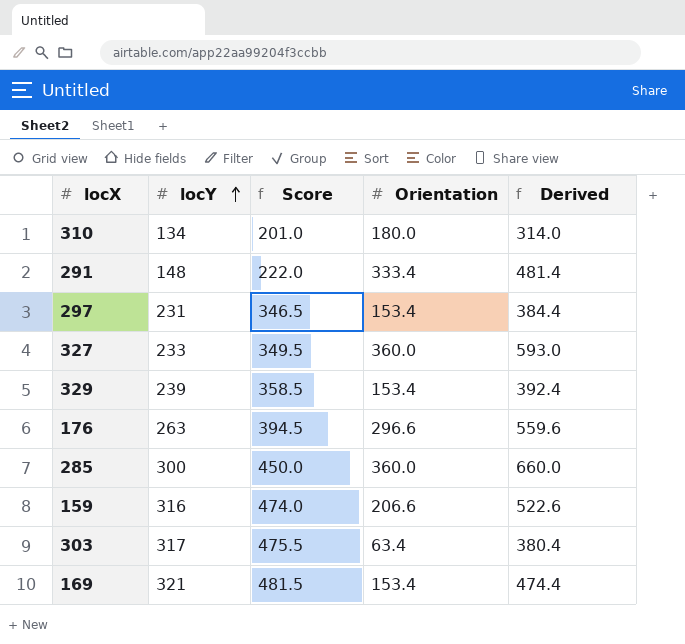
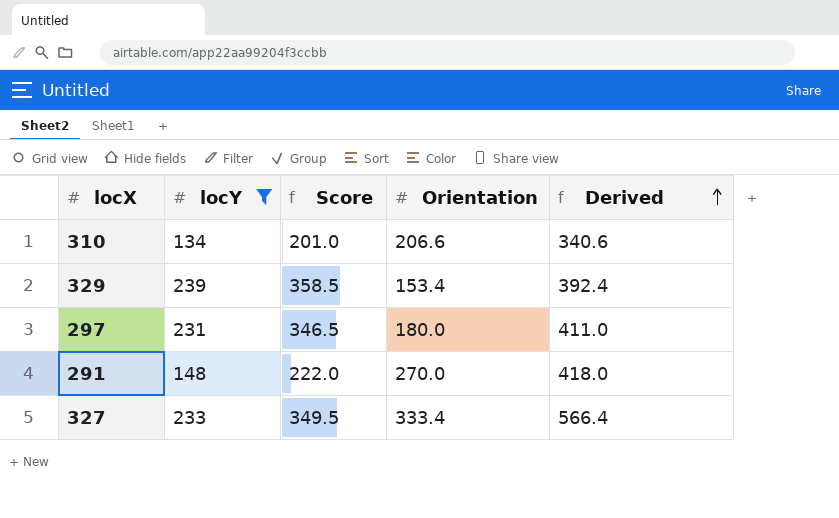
filter: none -> locY <= 239
row order: locY ascending -> Derived ascending
310 | Orientation: 180.0 -> 206.6
310 | Derived: 314.0 -> 340.6
297 | Orientation: 153.4 -> 180.0
297 | Derived: 384.4 -> 411.0
291 | Orientation: 333.4 -> 270.0
291 | Derived: 481.4 -> 418.0
327 | Orientation: 360.0 -> 333.4
327 | Derived: 593.0 -> 566.4

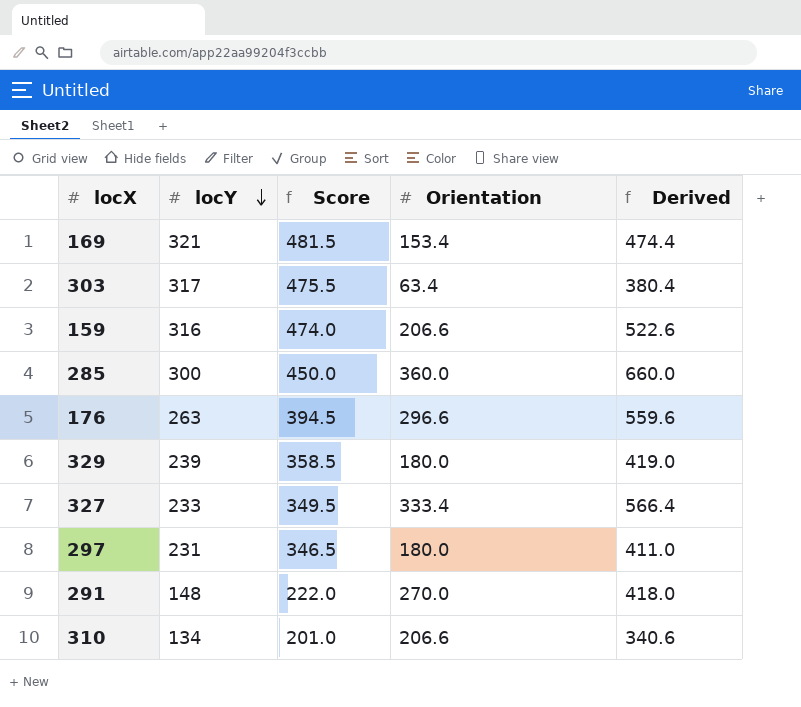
filter: locY <= 239 -> none
row order: Derived ascending -> locY descending
329 | Orientation: 153.4 -> 180.0
329 | Derived: 392.4 -> 419.0

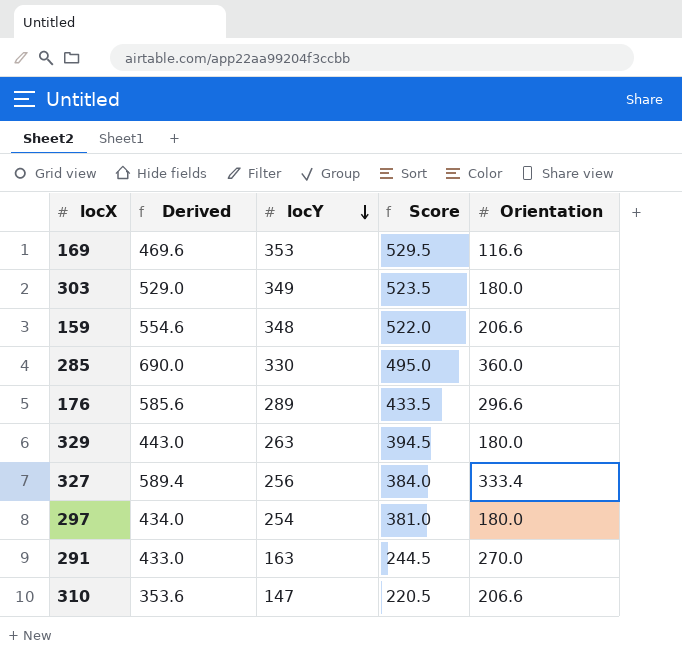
column Derived | position: 5 -> 2
169 | Derived: 474.4 -> 469.6
169 | locY: 321 -> 353
169 | Score: 481.5 -> 529.5
169 | Orientation: 153.4 -> 116.6
303 | Derived: 380.4 -> 529.0
303 | locY: 317 -> 349
303 | Score: 475.5 -> 523.5
303 | Orientation: 63.4 -> 180.0
159 | Derived: 522.6 -> 554.6
159 | locY: 316 -> 348
159 | Score: 474.0 -> 522.0
285 | Derived: 660.0 -> 690.0
285 | locY: 300 -> 330
285 | Score: 450.0 -> 495.0
176 | Derived: 559.6 -> 585.6
176 | locY: 263 -> 289
176 | Score: 394.5 -> 433.5
329 | Derived: 419.0 -> 443.0
329 | locY: 239 -> 263
329 | Score: 358.5 -> 394.5
327 | Derived: 566.4 -> 589.4
327 | locY: 233 -> 256
327 | Score: 349.5 -> 384.0
297 | Derived: 411.0 -> 434.0
297 | locY: 231 -> 254
297 | Score: 346.5 -> 381.0
291 | Derived: 418.0 -> 433.0
291 | locY: 148 -> 163
291 | Score: 222.0 -> 244.5
310 | Derived: 340.6 -> 353.6
310 | locY: 134 -> 147
310 | Score: 201.0 -> 220.5

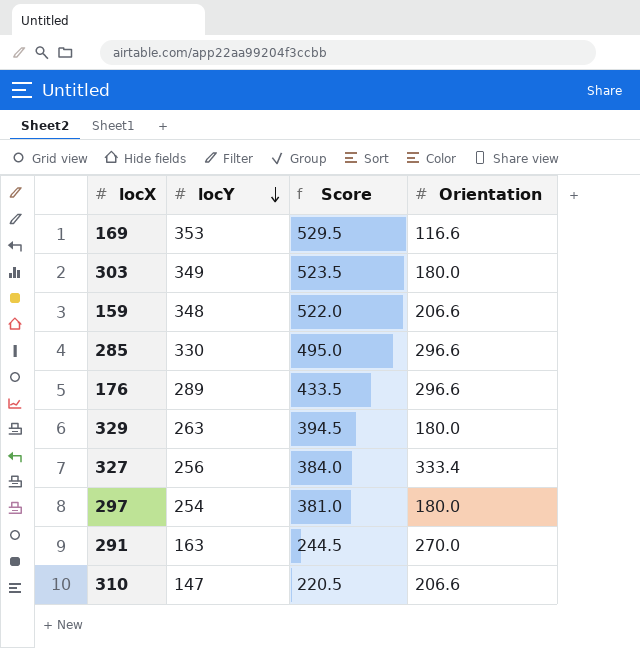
column Derived | formula: [locY] + [Orientation] -> none
285 | Orientation: 360.0 -> 296.6

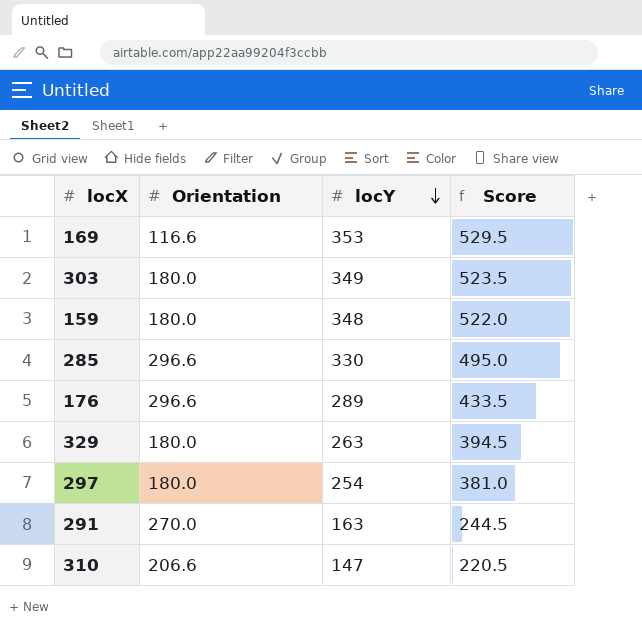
column Orientation | position: 4 -> 2
row 327: 256 | 384.0 | 333.4 -> none
159 | Orientation: 206.6 -> 180.0

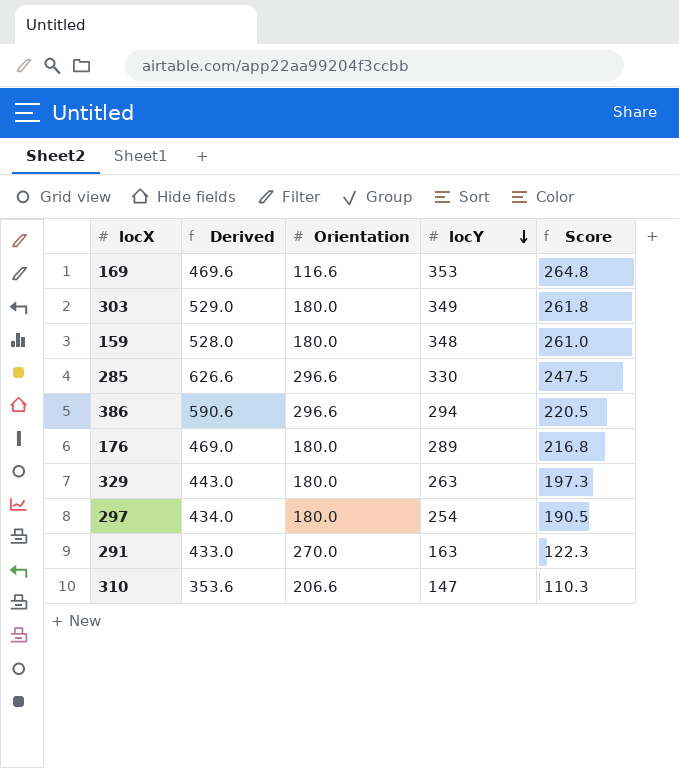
column Derived | formula: none -> [Orientation] + [locY]
column Score | formula: [locY] * 1.5 -> [locY] * 0.75
row 386: none -> 590.6 | 296.6 | 294 | 220.5
176 | Orientation: 296.6 -> 180.0

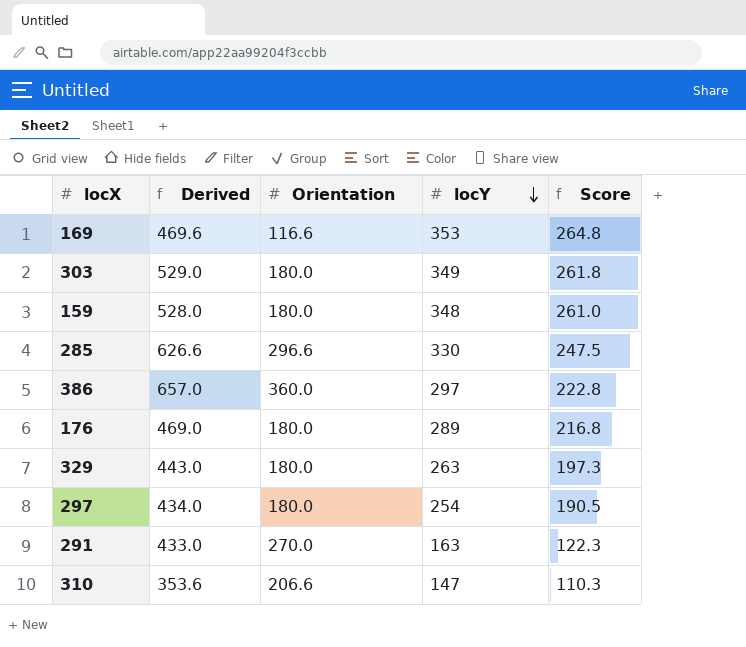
386 | Derived: 590.6 -> 657.0
386 | Orientation: 296.6 -> 360.0
386 | locY: 294 -> 297
386 | Score: 220.5 -> 222.8

